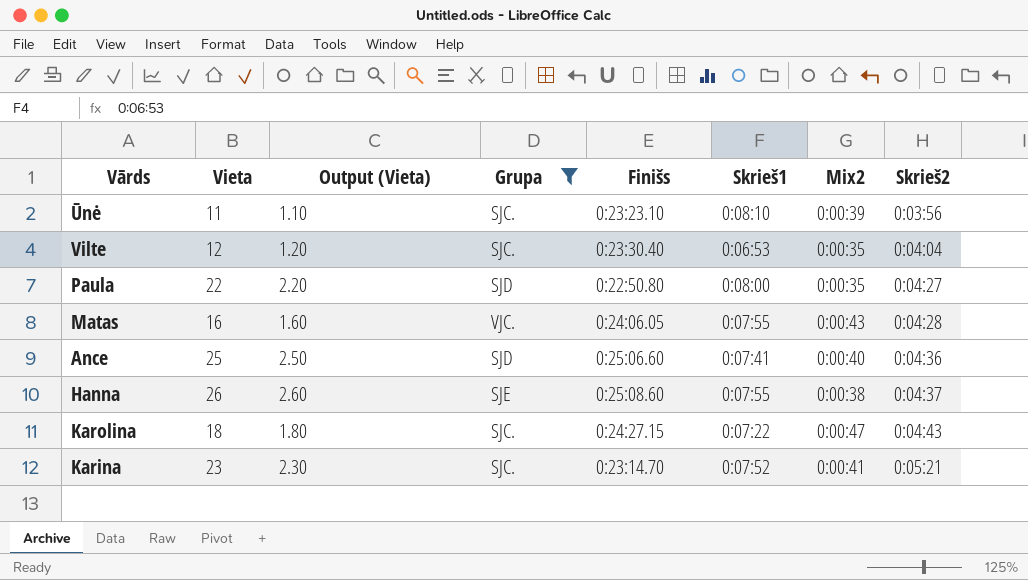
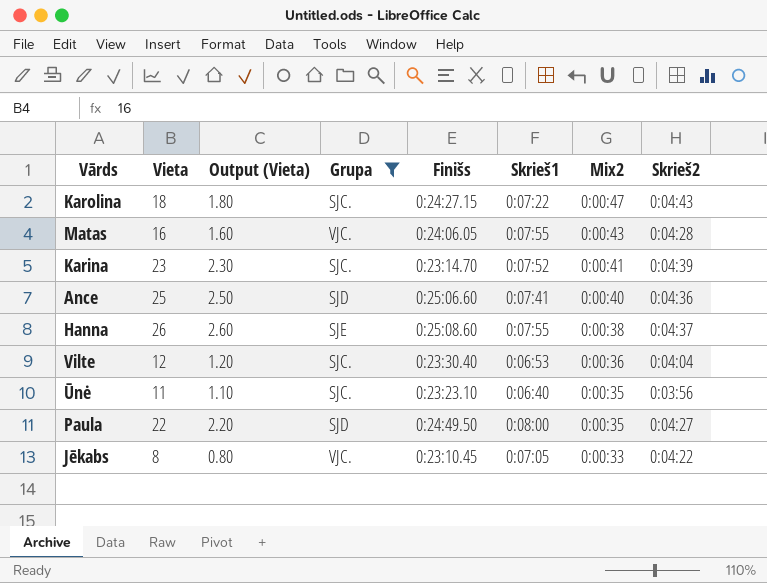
row order: Skrieš2 ascending -> Mix2 descending
Karina | Skrieš2: 0:05:21 -> 0:04:39
Vilte | Mix2: 0:00:35 -> 0:00:36
Ūnė | Skrieš1: 0:08:10 -> 0:06:40
Ūnė | Mix2: 0:00:39 -> 0:00:35
Paula | Finišs: 0:22:50.80 -> 0:24:49.50
row Jēkabs: none -> 8 | 0.80 | VJC. | 0:23:10.45 | 0:07:05 | 0:00:33 | 0:04:22

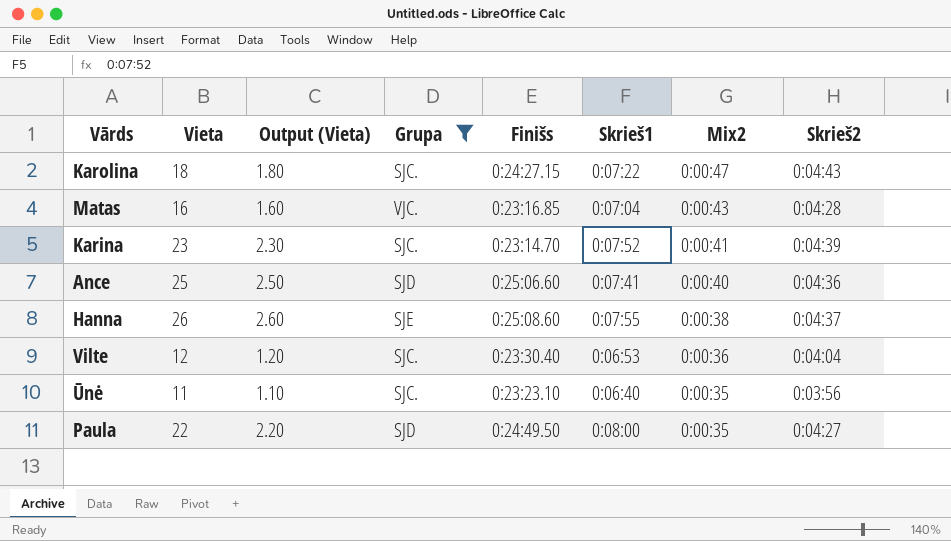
row Jēkabs: 8 | 0.80 | VJC. | 0:23:10.45 | 0:07:05 | 0:00:33 | 0:04:22 -> none
Matas | Finišs: 0:24:06.05 -> 0:23:16.85
Matas | Skrieš1: 0:07:55 -> 0:07:04

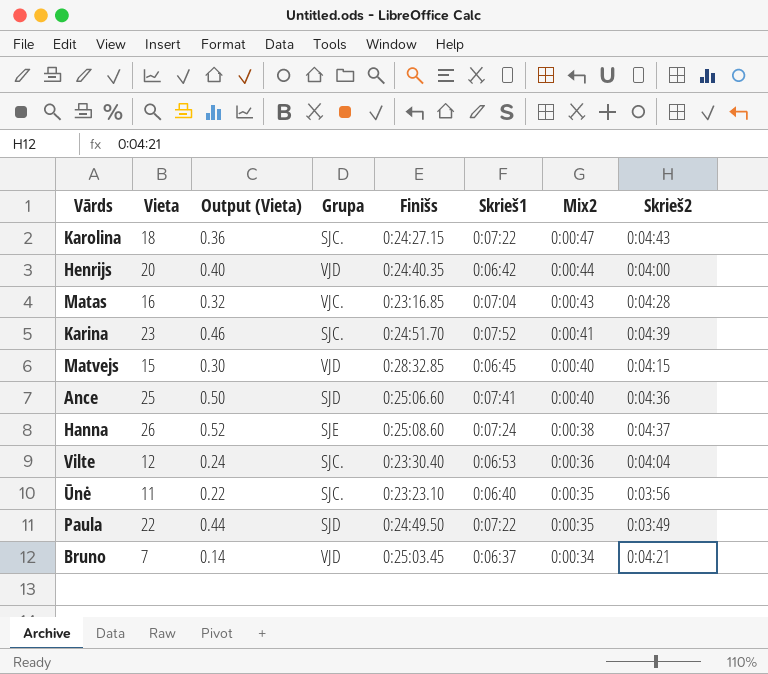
filter: Grupa != VJD -> none
column Output (Vieta) | formula: [Vieta] * 0.1 -> [Vieta] * 0.02
Karina | Finišs: 0:23:14.70 -> 0:24:51.70
Hanna | Skrieš1: 0:07:55 -> 0:07:24
Paula | Skrieš1: 0:08:00 -> 0:07:22
Paula | Skrieš2: 0:04:27 -> 0:03:49

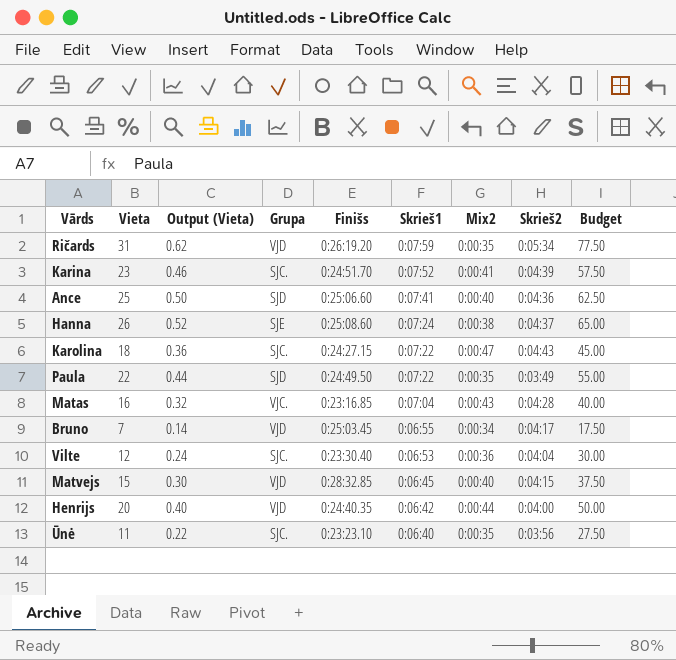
row order: Mix2 descending -> Skrieš1 descending
column Budget | formula: none -> [Vieta] * 2.5
row Ričards: none -> 31 | 0.62 | VJD | 0:26:19.20 | 0:07:59 | 0:00:35 | 0:05:34 | 77.50
Bruno | Skrieš1: 0:06:37 -> 0:06:55
Bruno | Skrieš2: 0:04:21 -> 0:04:17

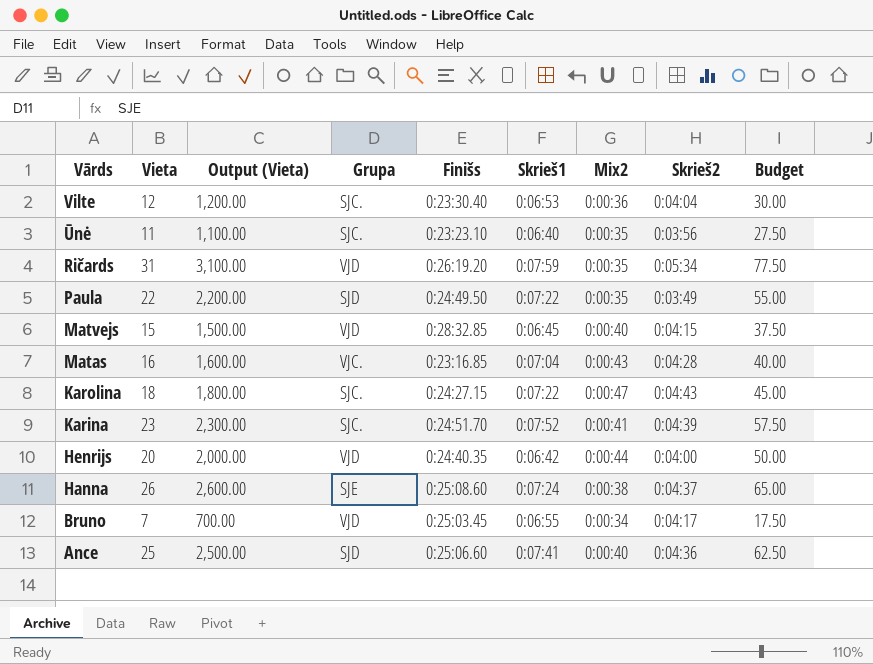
row order: Skrieš1 descending -> Vārds descending
column Output (Vieta) | formula: [Vieta] * 0.02 -> [Vieta] * 100

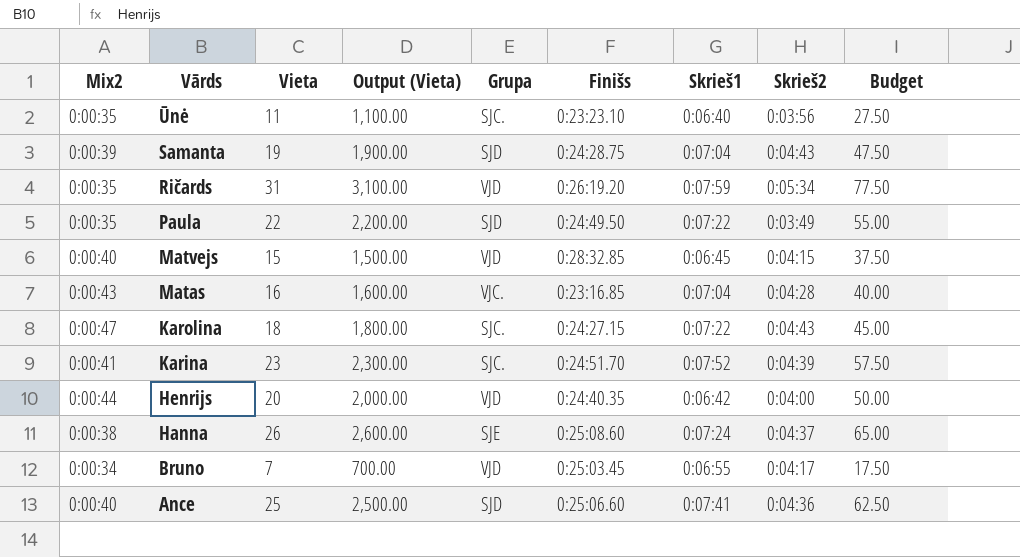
column Mix2 | position: 7 -> 1
row Vilte: 12 | 1,200.00 | SJC. | 0:23:30.40 | 0:06:53 | 0:00:36 | 0:04:04 | 30.00 -> none
row Samanta: none -> 0:00:39 | 19 | 1,900.00 | SJD | 0:24:28.75 | 0:07:04 | 0:04:43 | 47.50

